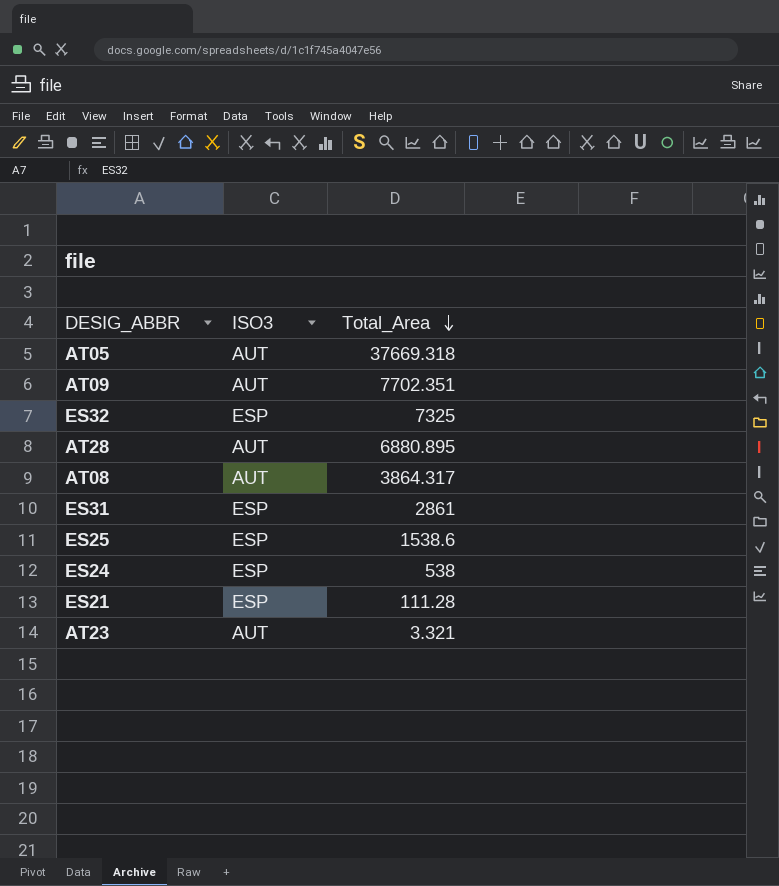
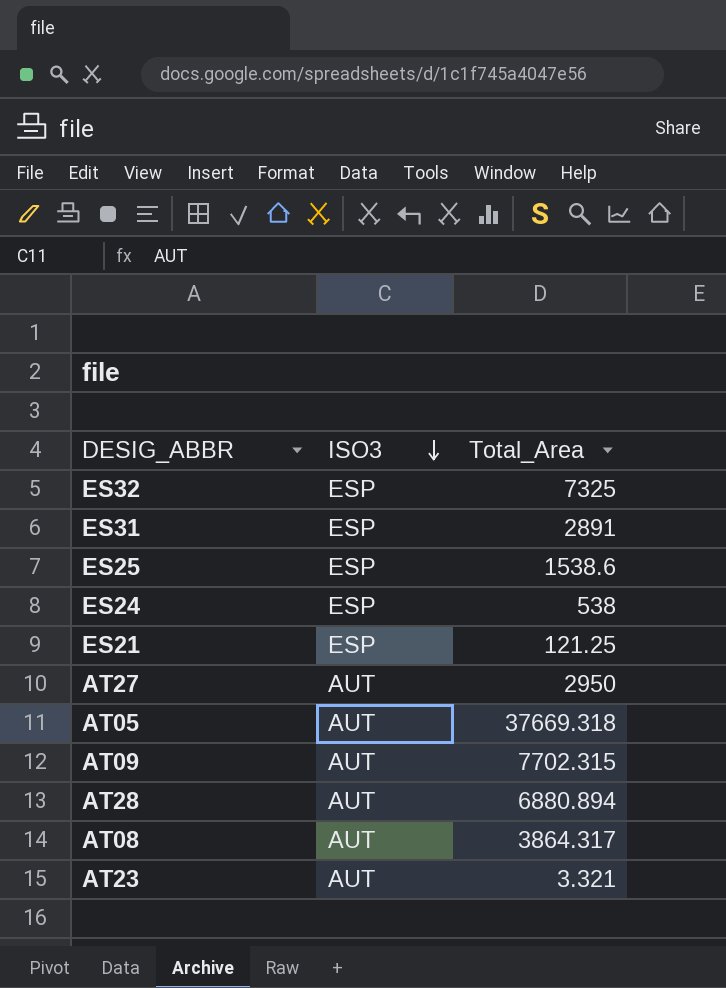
row order: Total_Area descending -> ISO3 descending
ES31 | Total_Area: 2861 -> 2891
ES21 | Total_Area: 111.28 -> 121.25
row AT27: none -> AUT | 2950
AT09 | Total_Area: 7702.351 -> 7702.315
AT28 | Total_Area: 6880.895 -> 6880.894

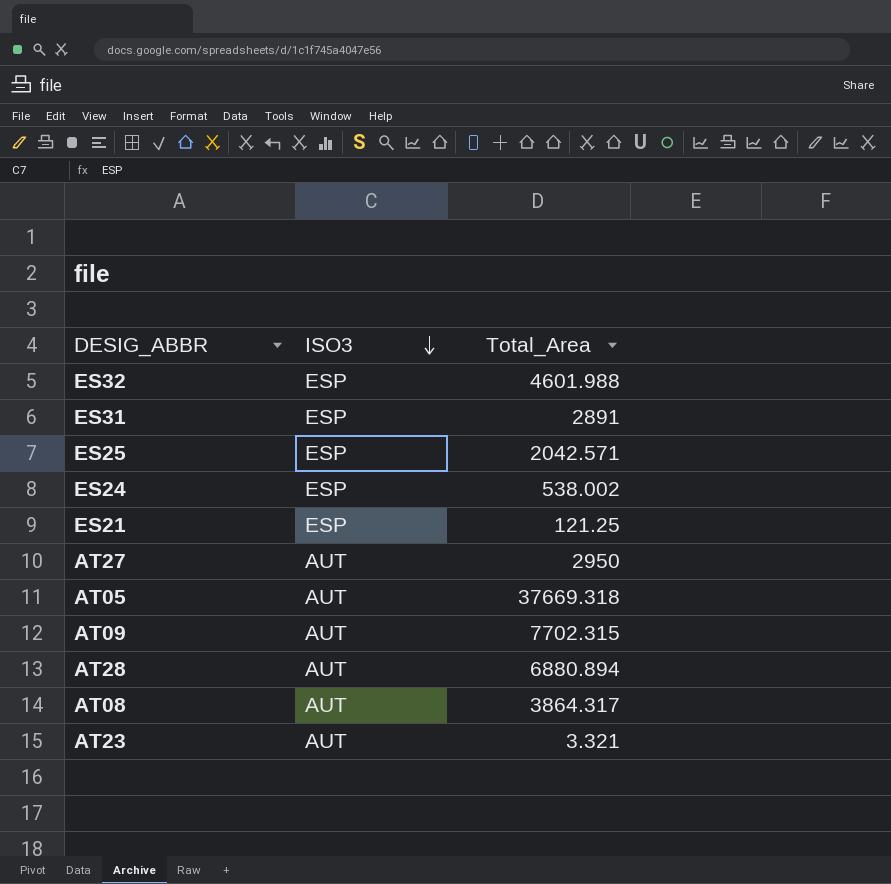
ES32 | Total_Area: 7325 -> 4601.988
ES25 | Total_Area: 1538.6 -> 2042.571
ES24 | Total_Area: 538 -> 538.002

